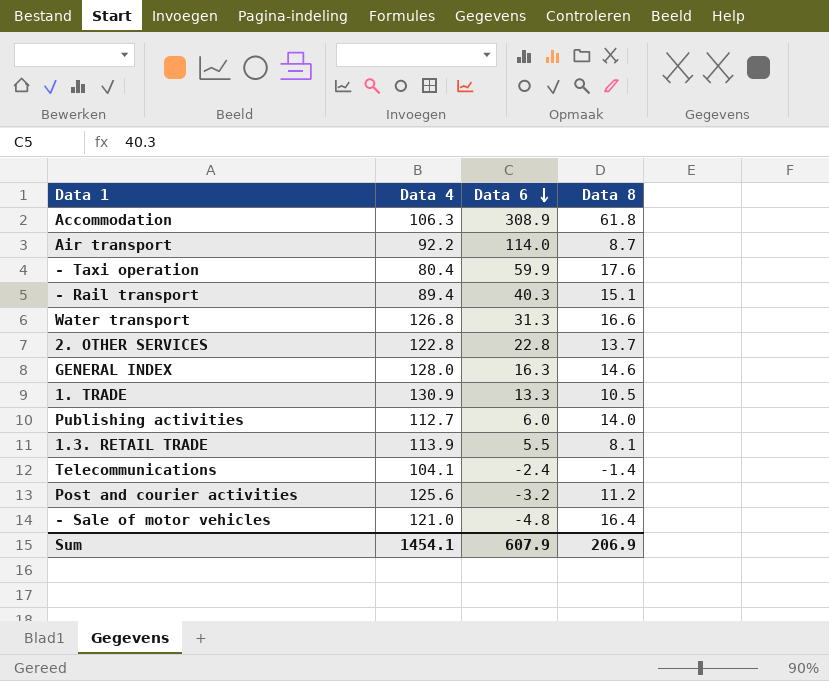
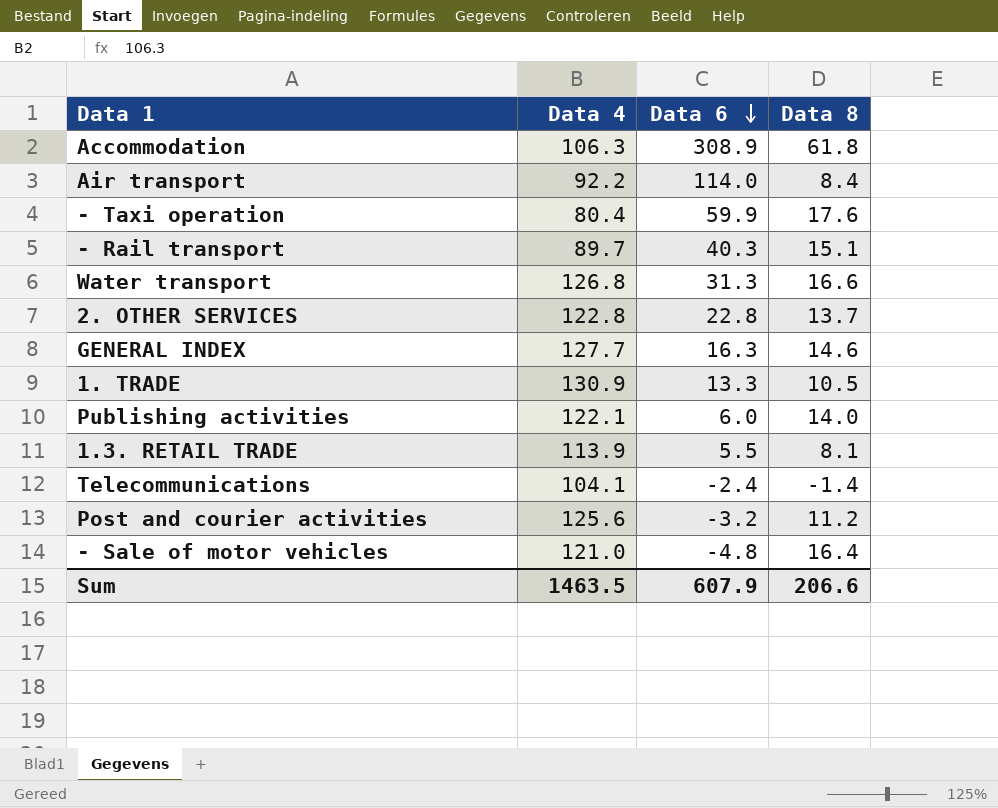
Air transport | Data 8: 8.7 -> 8.4
- Rail transport | Data 4: 89.4 -> 89.7
GENERAL INDEX | Data 4: 128.0 -> 127.7
Publishing activities | Data 4: 112.7 -> 122.1
Sum | Data 4: 1454.1 -> 1463.5
Sum | Data 8: 206.9 -> 206.6

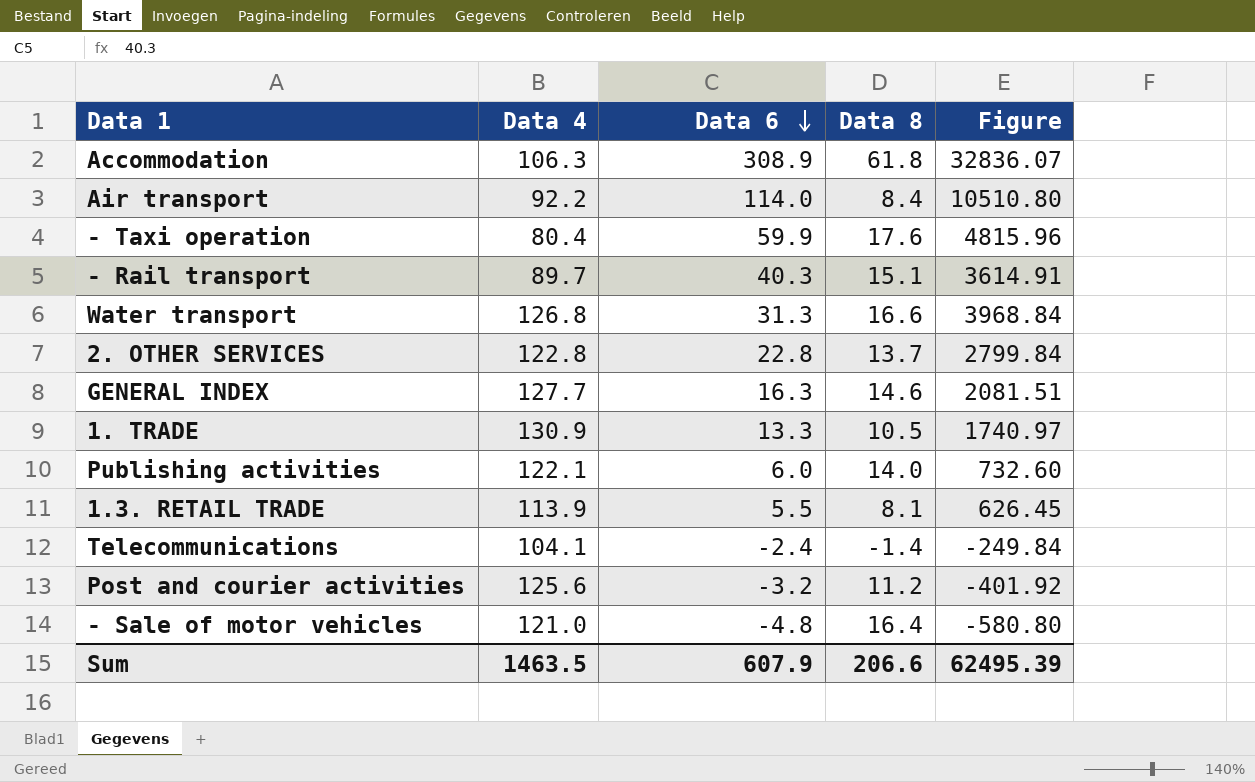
column Figure | formula: none -> [Data 4] * [Data 6]

